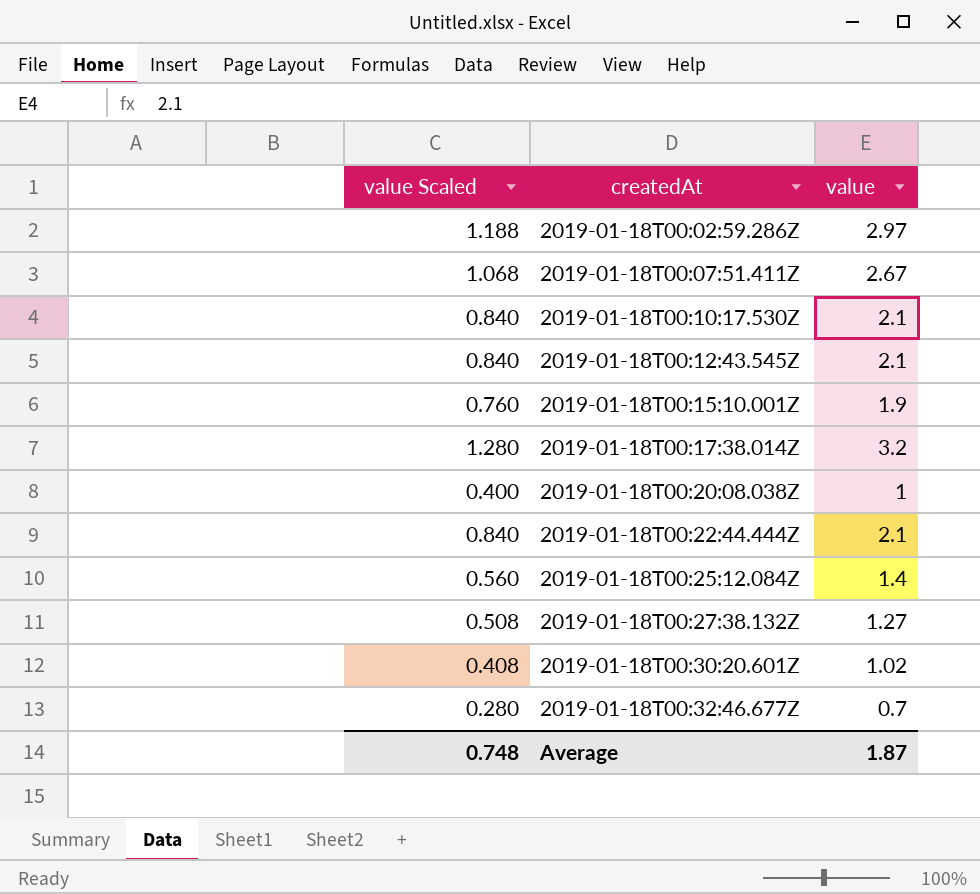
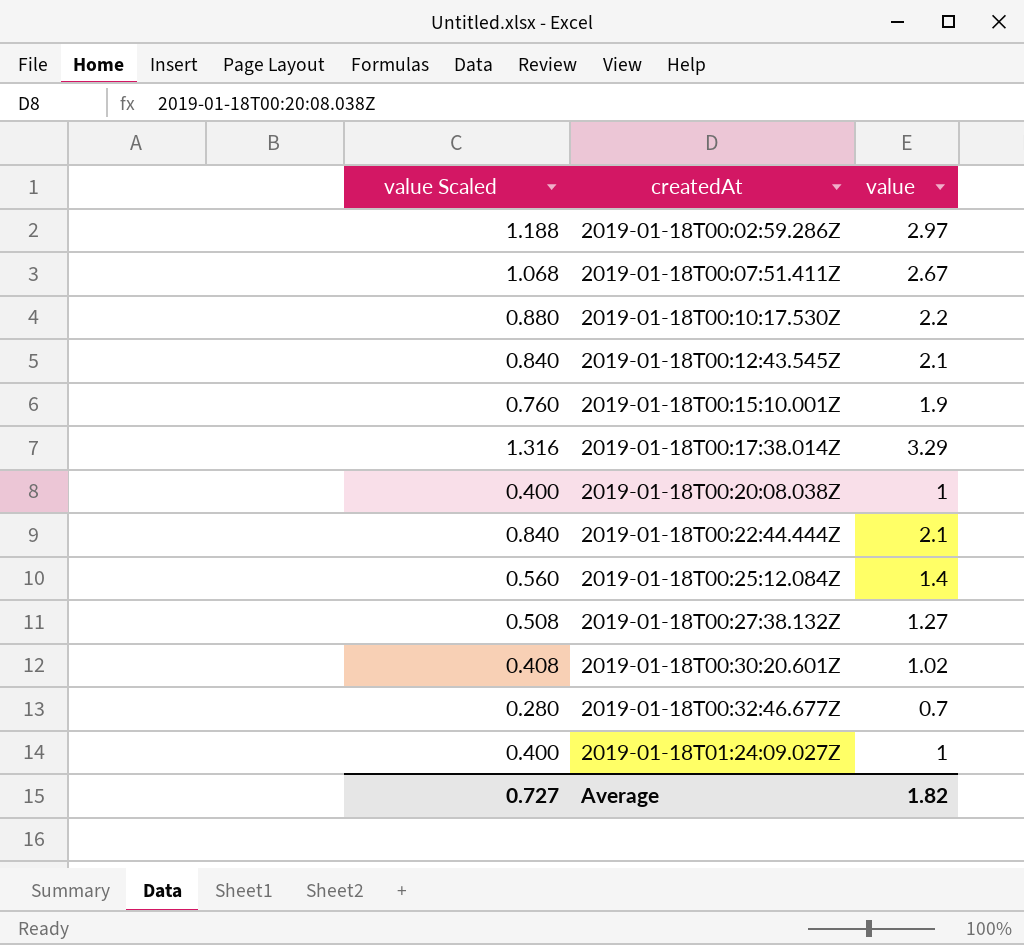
2019-01-18T00:10:17.530Z | value Scaled: 0.840 -> 0.880
2019-01-18T00:10:17.530Z | value: 2.1 -> 2.2
2019-01-18T00:17:38.014Z | value Scaled: 1.280 -> 1.316
2019-01-18T00:17:38.014Z | value: 3.2 -> 3.29
row 2019-01-18T01:24:09.027Z: none -> 0.400 | 1
Average | value Scaled: 0.748 -> 0.727
Average | value: 1.87 -> 1.82

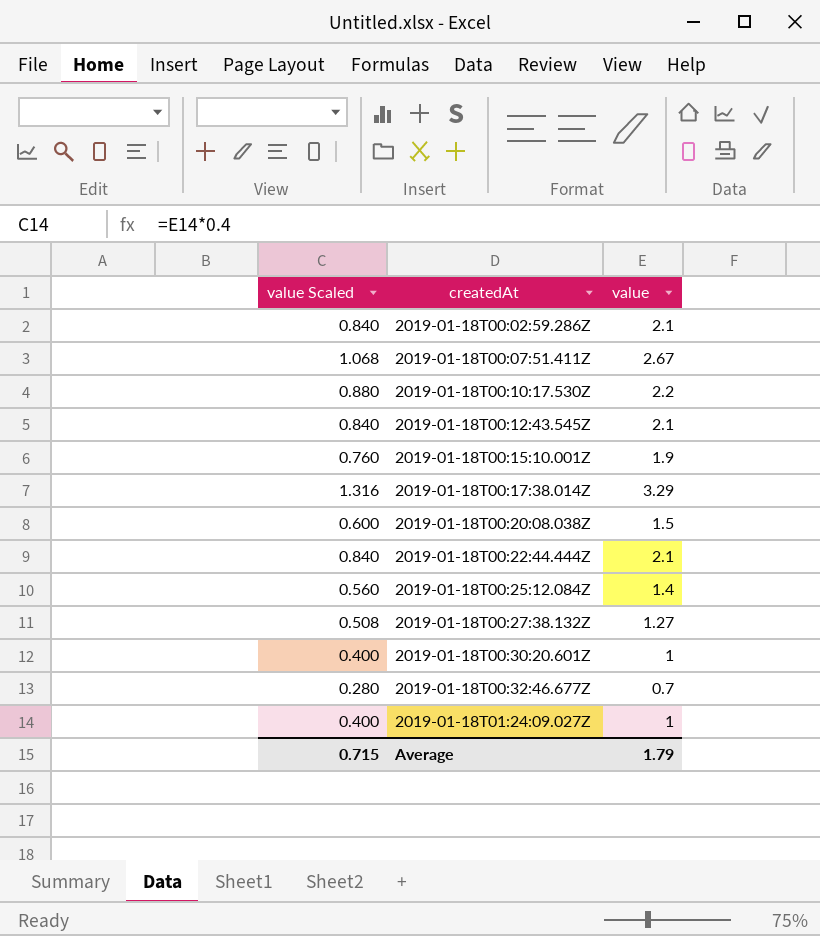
2019-01-18T00:02:59.286Z | value Scaled: 1.188 -> 0.840
2019-01-18T00:02:59.286Z | value: 2.97 -> 2.1
2019-01-18T00:20:08.038Z | value Scaled: 0.400 -> 0.600
2019-01-18T00:20:08.038Z | value: 1 -> 1.5
2019-01-18T00:30:20.601Z | value Scaled: 0.408 -> 0.400
2019-01-18T00:30:20.601Z | value: 1.02 -> 1
Average | value Scaled: 0.727 -> 0.715
Average | value: 1.82 -> 1.79

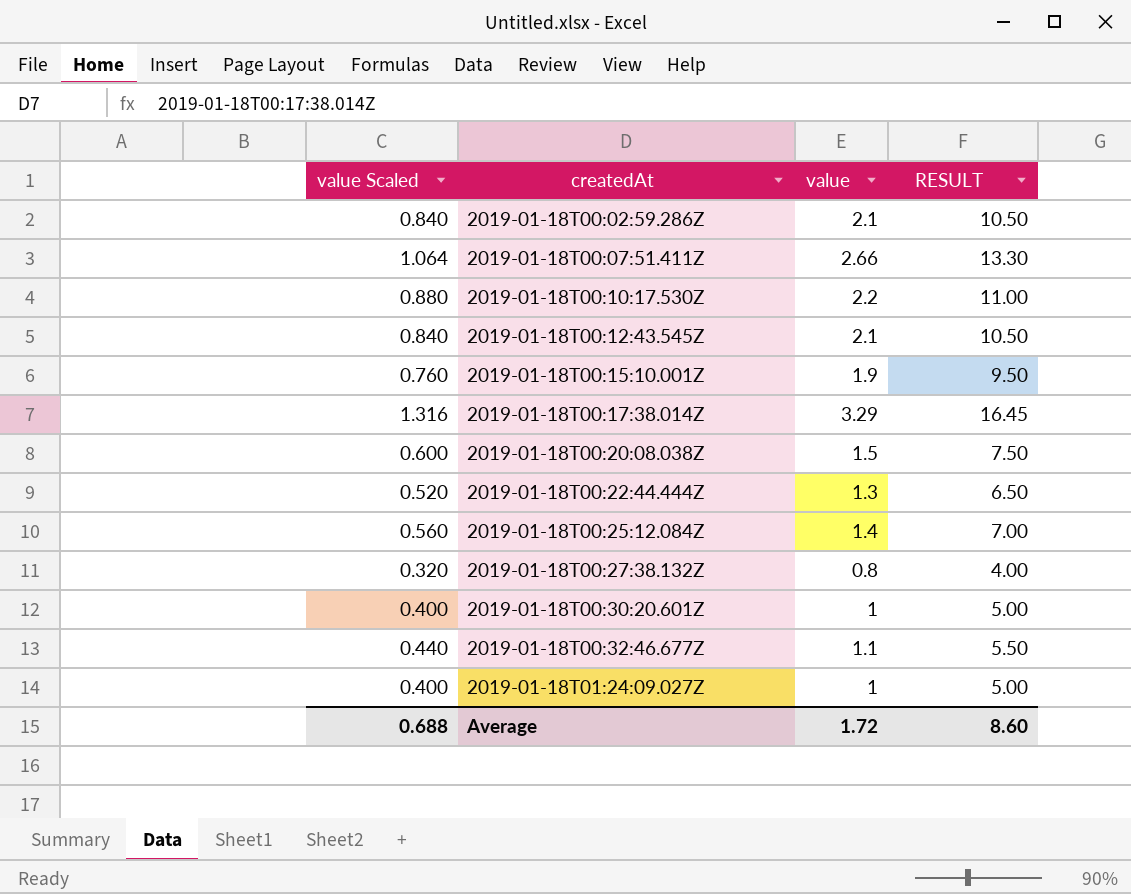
column RESULT | formula: none -> [value] * 5
2019-01-18T00:07:51.411Z | value Scaled: 1.068 -> 1.064
2019-01-18T00:07:51.411Z | value: 2.67 -> 2.66
2019-01-18T00:22:44.444Z | value Scaled: 0.840 -> 0.520
2019-01-18T00:22:44.444Z | value: 2.1 -> 1.3
2019-01-18T00:27:38.132Z | value Scaled: 0.508 -> 0.320
2019-01-18T00:27:38.132Z | value: 1.27 -> 0.8
2019-01-18T00:32:46.677Z | value Scaled: 0.280 -> 0.440
2019-01-18T00:32:46.677Z | value: 0.7 -> 1.1
Average | value Scaled: 0.715 -> 0.688
Average | value: 1.79 -> 1.72

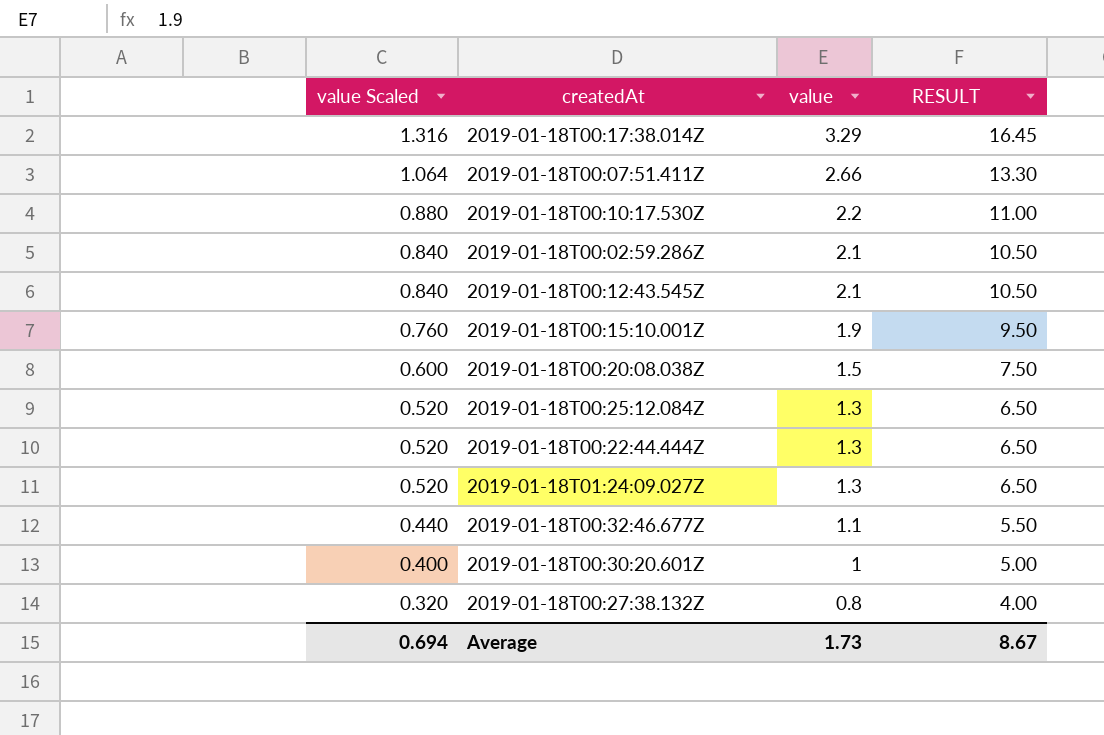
row order: createdAt ascending -> value Scaled descending
2019-01-18T00:25:12.084Z | value Scaled: 0.560 -> 0.520
2019-01-18T00:25:12.084Z | value: 1.4 -> 1.3
2019-01-18T00:25:12.084Z | RESULT: 7.00 -> 6.50
2019-01-18T01:24:09.027Z | value Scaled: 0.400 -> 0.520
2019-01-18T01:24:09.027Z | value: 1 -> 1.3
2019-01-18T01:24:09.027Z | RESULT: 5.00 -> 6.50
Average | value Scaled: 0.688 -> 0.694
Average | value: 1.72 -> 1.73
Average | RESULT: 8.60 -> 8.67

